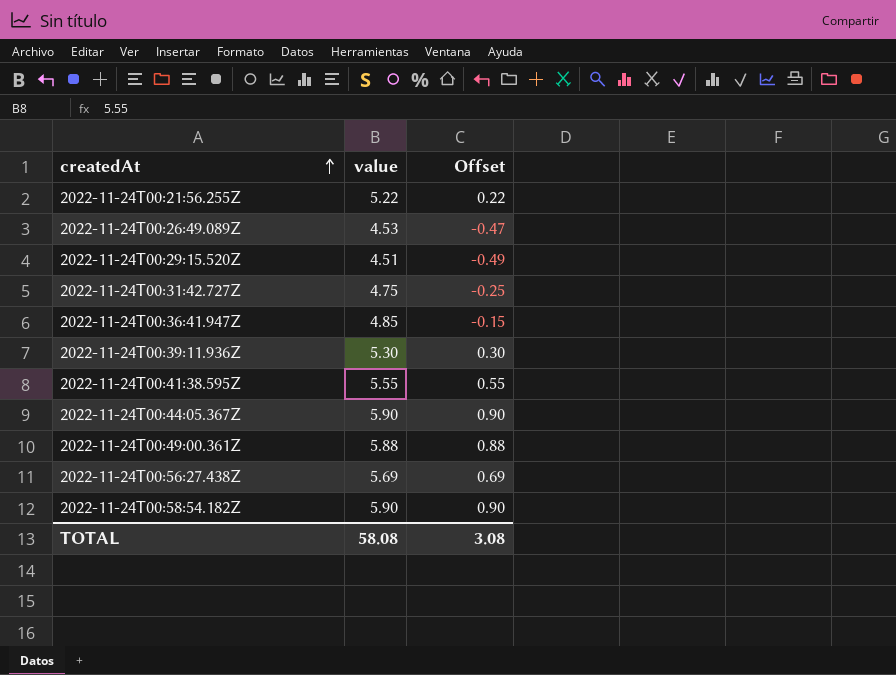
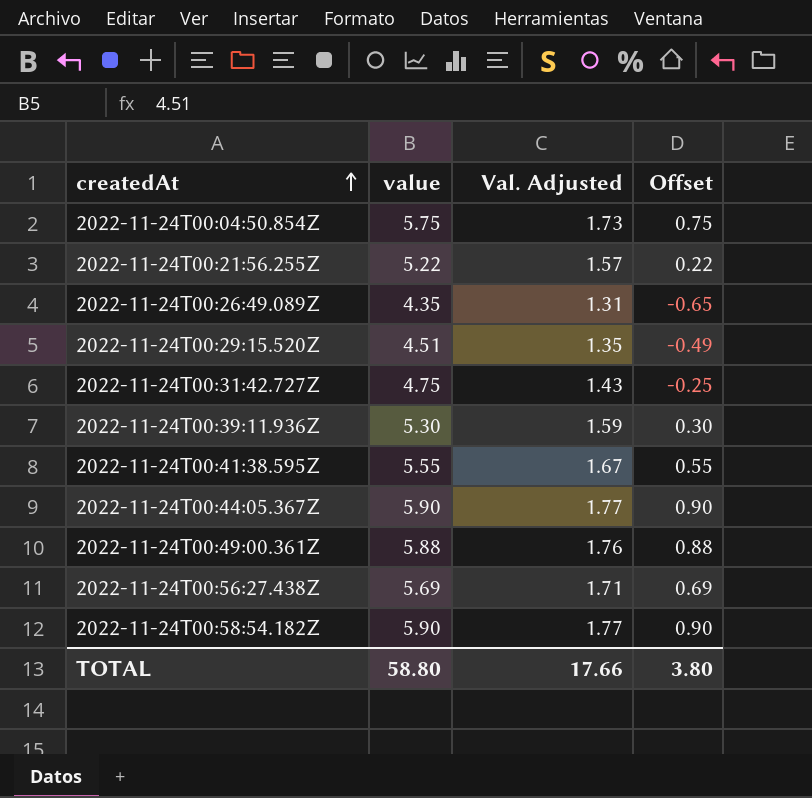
column Val. Adjusted | formula: none -> [value] * 0.3
row 2022-11-24T00:36:41.947Z: 4.85 | -0.15 -> none
row 2022-11-24T00:04:50.854Z: none -> 5.75 | 1.73 | 0.75
2022-11-24T00:26:49.089Z | value: 4.53 -> 4.35
2022-11-24T00:26:49.089Z | Offset: -0.47 -> -0.65
TOTAL | value: 58.08 -> 58.80
TOTAL | Offset: 3.08 -> 3.80

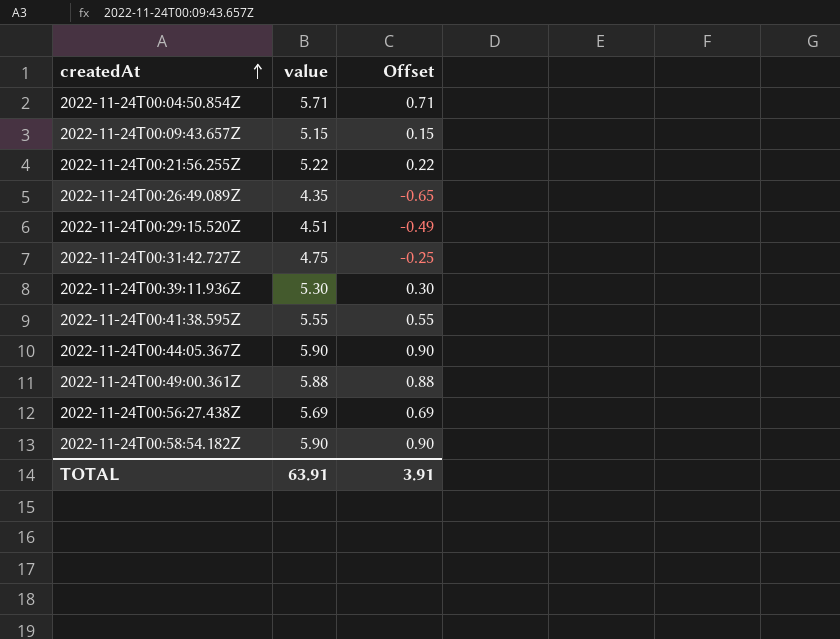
column Val. Adjusted | formula: [value] * 0.3 -> none
2022-11-24T00:04:50.854Z | value: 5.75 -> 5.71
2022-11-24T00:04:50.854Z | Offset: 0.75 -> 0.71
row 2022-11-24T00:09:43.657Z: none -> 5.15 | 0.15
TOTAL | value: 58.80 -> 63.91
TOTAL | Offset: 3.80 -> 3.91

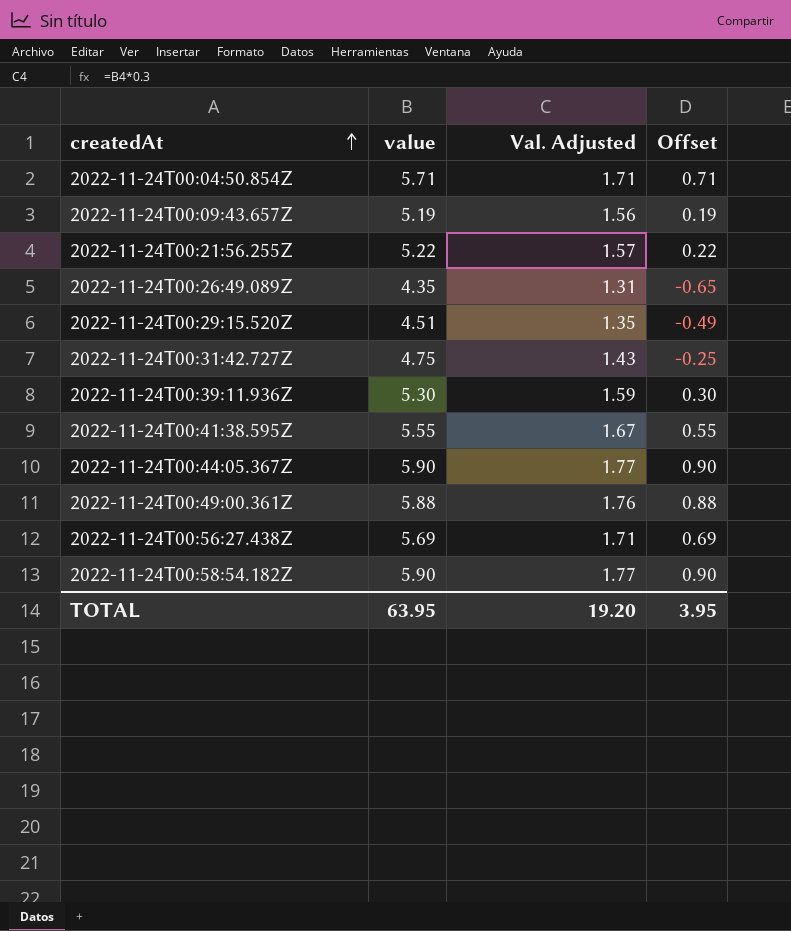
column Val. Adjusted | formula: none -> [value] * 0.3
2022-11-24T00:09:43.657Z | value: 5.15 -> 5.19
2022-11-24T00:09:43.657Z | Offset: 0.15 -> 0.19
TOTAL | value: 63.91 -> 63.95
TOTAL | Offset: 3.91 -> 3.95

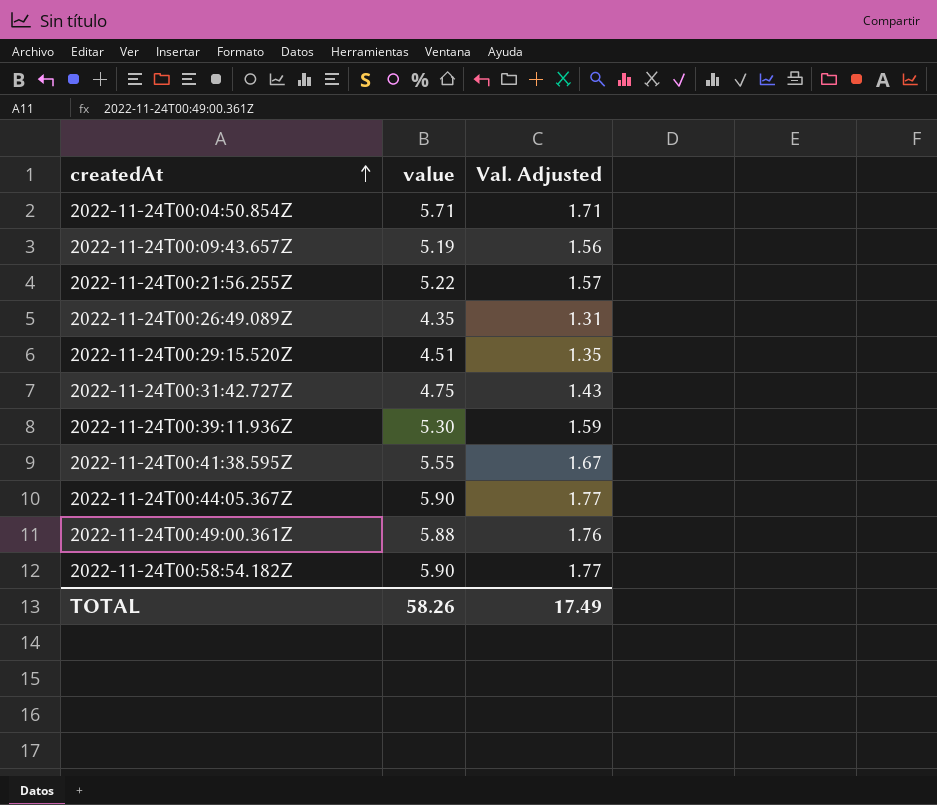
column Offset | formula: [value] - 5 -> none
row 2022-11-24T00:56:27.438Z: 5.69 | 1.71 | 0.69 -> none
TOTAL | value: 63.95 -> 58.26
TOTAL | Val. Adjusted: 19.20 -> 17.49

